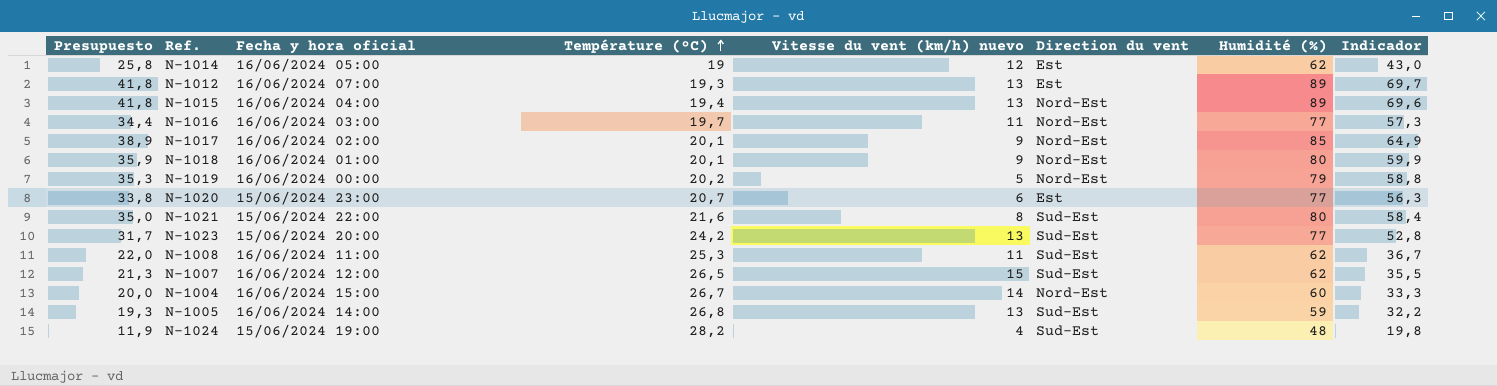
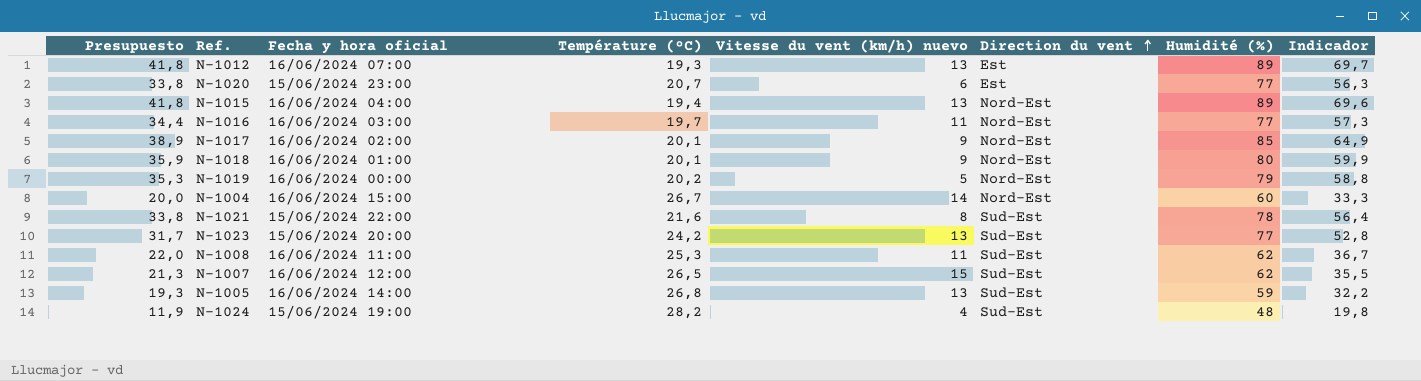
row order: Température (ºC) ascending -> Direction du vent ascending
row N-1014: 25,8 | 16/06/2024 05:00 | 19 | 12 | Est | 62 | 43,0 -> none
N-1021 | Presupuesto: 35,0 -> 33,8
N-1021 | Humidité (%): 80 -> 78
N-1021 | Indicador: 58,4 -> 56,4

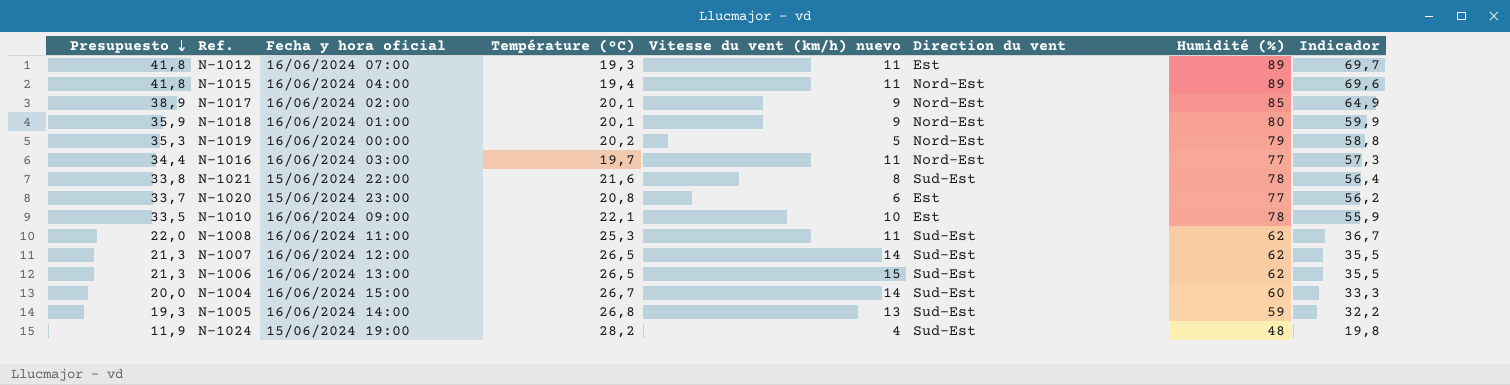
row order: Direction du vent ascending -> Presupuesto descending
row N-1023: 31,7 | 15/06/2024 20:00 | 24,2 | 13 | Sud-Est | 77 | 52,8 -> none
N-1012 | Vitesse du vent (km/h) nuevo: 13 -> 11
N-1015 | Vitesse du vent (km/h) nuevo: 13 -> 11
N-1020 | Presupuesto: 33,8 -> 33,7
N-1020 | Température (ºC): 20,7 -> 20,8
N-1020 | Indicador: 56,3 -> 56,2
row N-1010: none -> 33,5 | 16/06/2024 09:00 | 22,1 | 10 | Est | 78 | 55,9
N-1007 | Vitesse du vent (km/h) nuevo: 15 -> 14
row N-1006: none -> 21,3 | 16/06/2024 13:00 | 26,5 | 15 | Sud-Est | 62 | 35,5
N-1004 | Direction du vent: Nord-Est -> Sud-Est

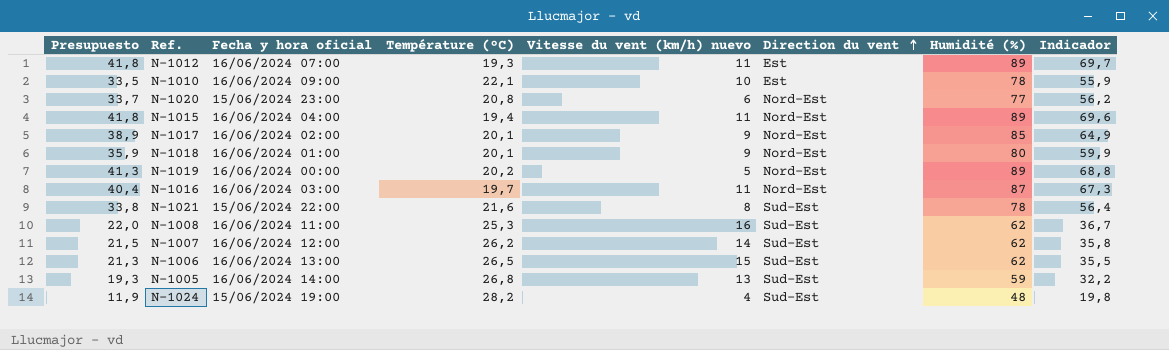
row order: Presupuesto descending -> Direction du vent ascending
row N-1004: 20,0 | 16/06/2024 15:00 | 26,7 | 14 | Sud-Est | 60 | 33,3 -> none
N-1020 | Direction du vent: Est -> Nord-Est
N-1019 | Presupuesto: 35,3 -> 41,3
N-1019 | Humidité (%): 79 -> 89
N-1019 | Indicador: 58,8 -> 68,8
N-1016 | Presupuesto: 34,4 -> 40,4
N-1016 | Humidité (%): 77 -> 87
N-1016 | Indicador: 57,3 -> 67,3
N-1008 | Vitesse du vent (km/h) nuevo: 11 -> 16
N-1007 | Presupuesto: 21,3 -> 21,5
N-1007 | Température (ºC): 26,5 -> 26,2
N-1007 | Indicador: 35,5 -> 35,8

